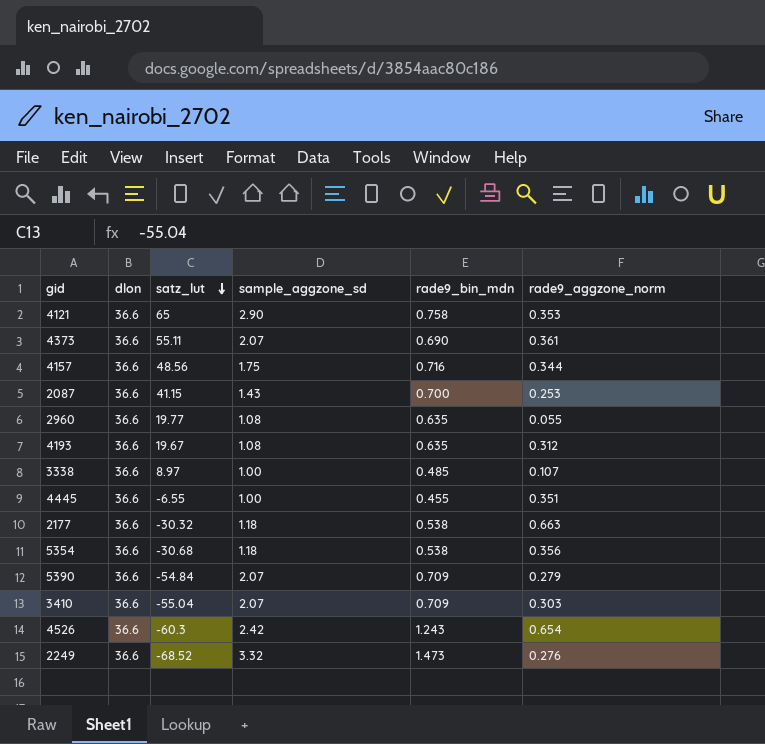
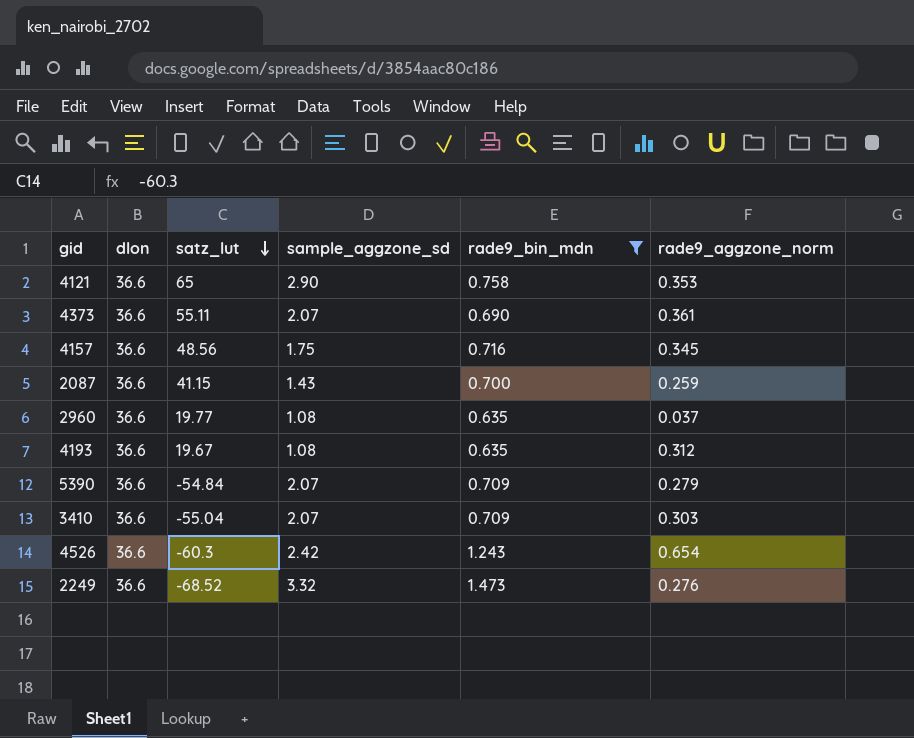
filter: none -> rade9_bin_mdn >= 0.635
4157 | rade9_aggzone_norm: 0.344 -> 0.345
2087 | rade9_aggzone_norm: 0.253 -> 0.259
2960 | rade9_aggzone_norm: 0.055 -> 0.037

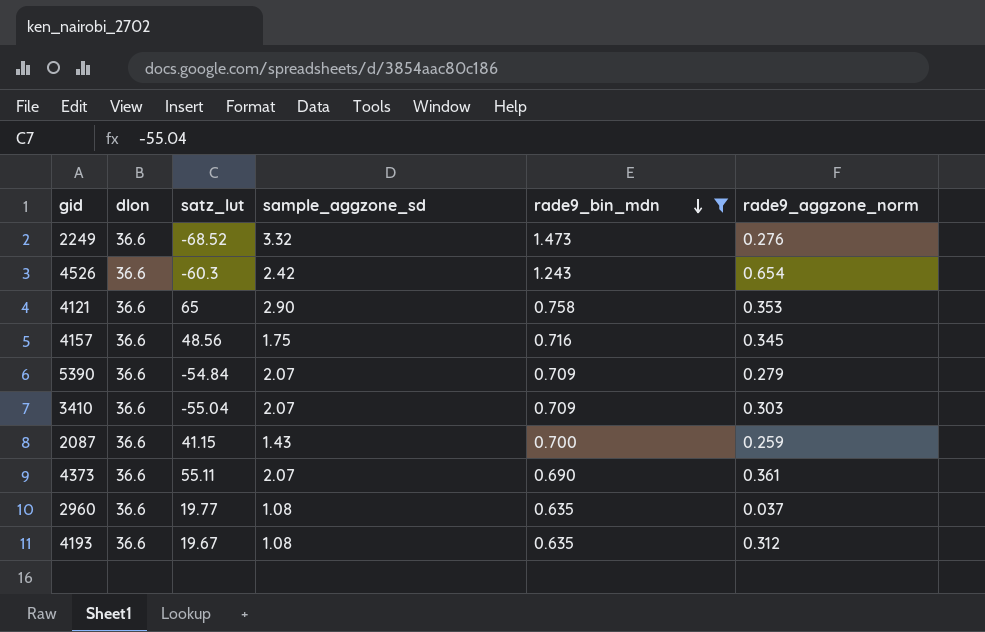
row order: satz_lut descending -> rade9_bin_mdn descending

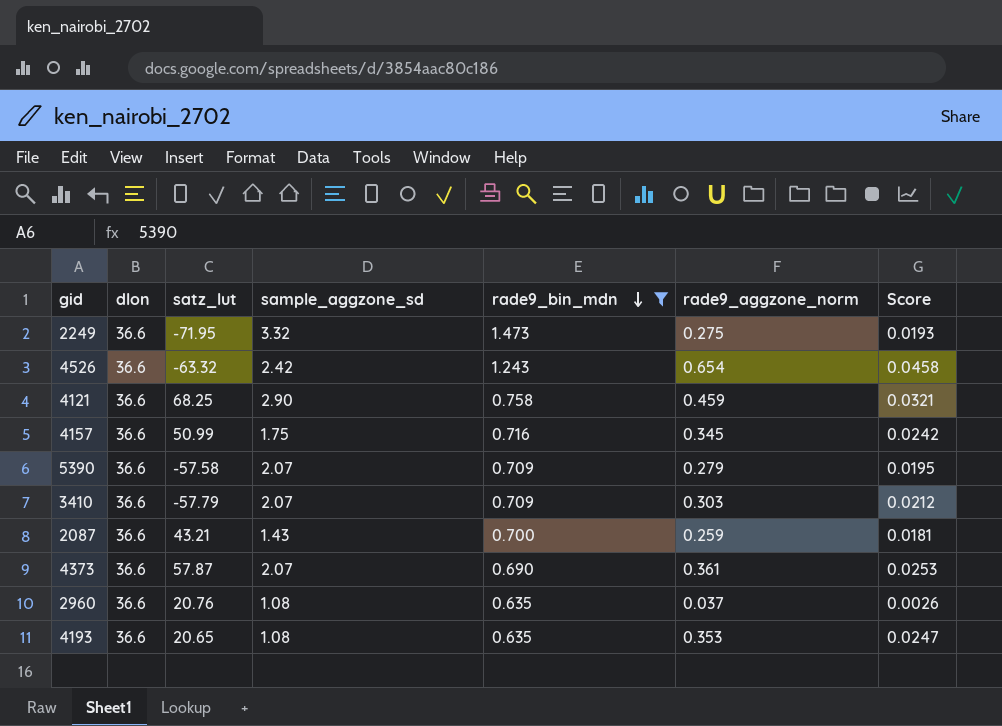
column Score | formula: none -> [rade9_aggzone_norm] * 0.07
2249 | satz_lut: -68.52 -> -71.95
2249 | rade9_aggzone_norm: 0.276 -> 0.275
4526 | satz_lut: -60.3 -> -63.32
4121 | satz_lut: 65 -> 68.25
4121 | rade9_aggzone_norm: 0.353 -> 0.459
4157 | satz_lut: 48.56 -> 50.99
5390 | satz_lut: -54.84 -> -57.58
3410 | satz_lut: -55.04 -> -57.79
2087 | satz_lut: 41.15 -> 43.21
4373 | satz_lut: 55.11 -> 57.87
2960 | satz_lut: 19.77 -> 20.76
4193 | satz_lut: 19.67 -> 20.65
4193 | rade9_aggzone_norm: 0.312 -> 0.353

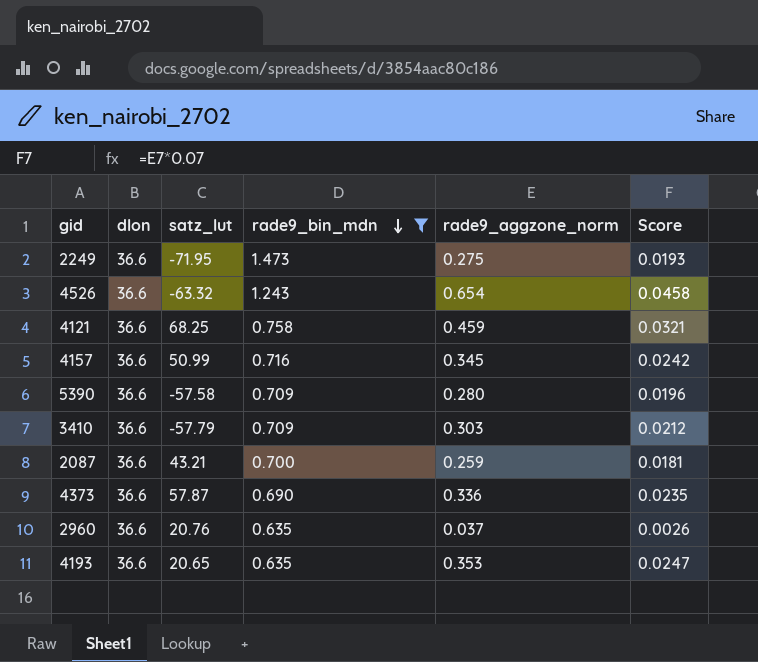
column sample_aggzone_sd | position: 4 -> none
5390 | rade9_aggzone_norm: 0.279 -> 0.280
5390 | Score: 0.0195 -> 0.0196
4373 | rade9_aggzone_norm: 0.361 -> 0.336
4373 | Score: 0.0253 -> 0.0235

